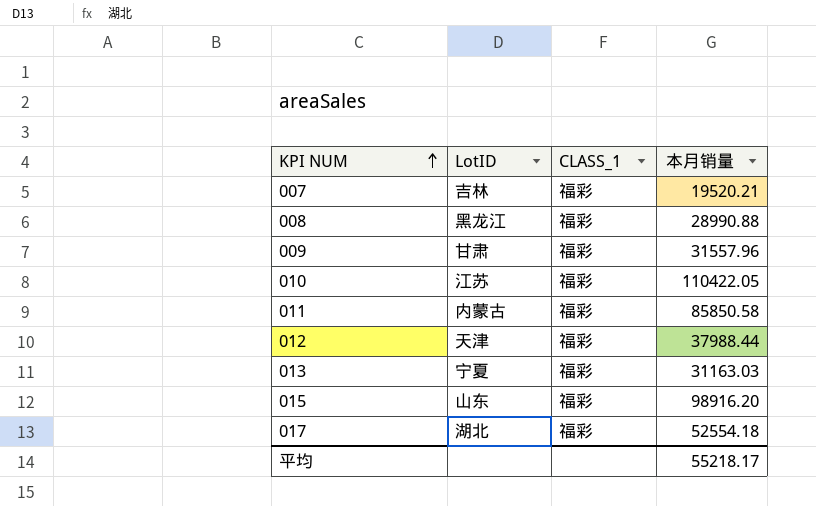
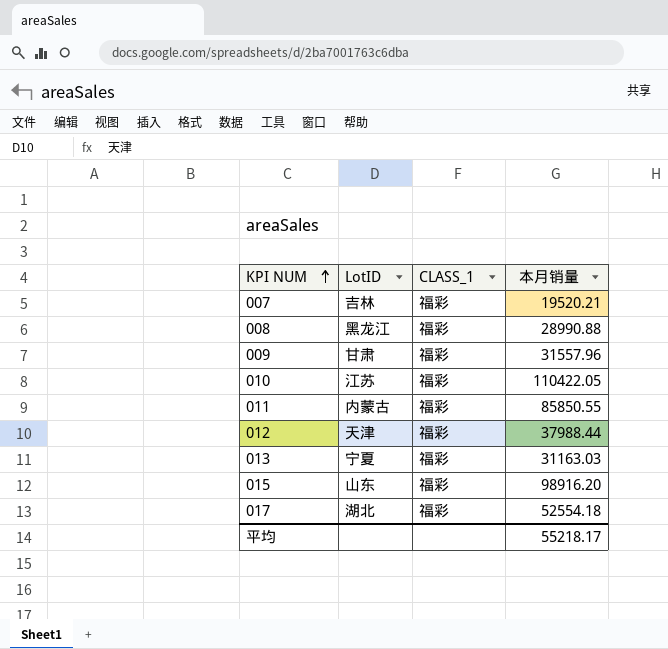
011 | 本月销量: 85850.58 -> 85850.55

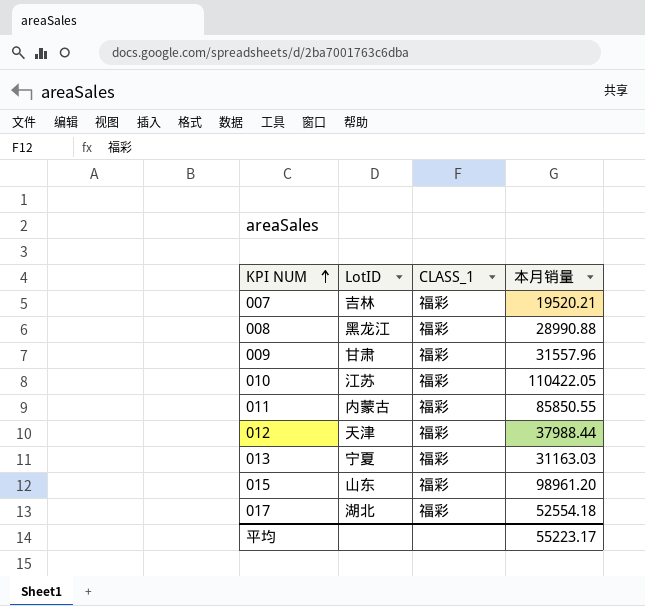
015 | 本月销量: 98916.20 -> 98961.20
平均 | 本月销量: 55218.17 -> 55223.17

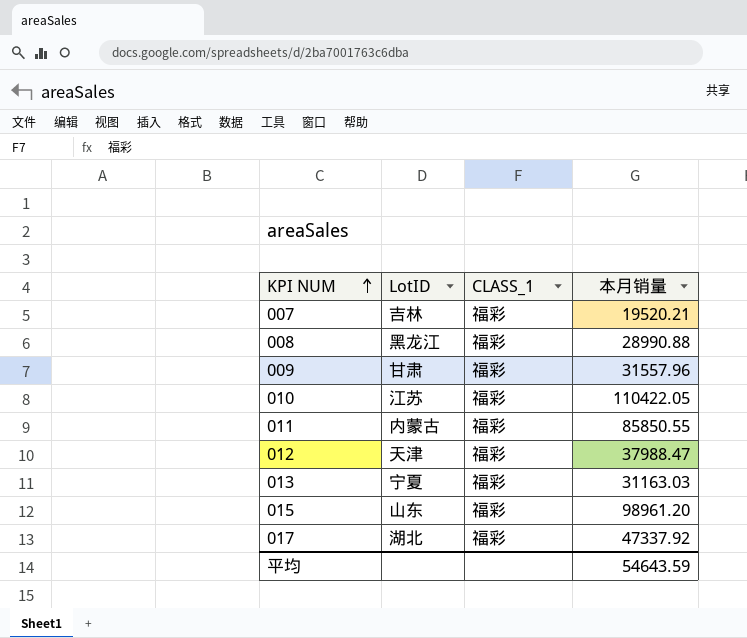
012 | 本月销量: 37988.44 -> 37988.47
017 | 本月销量: 52554.18 -> 47337.92
平均 | 本月销量: 55223.17 -> 54643.59

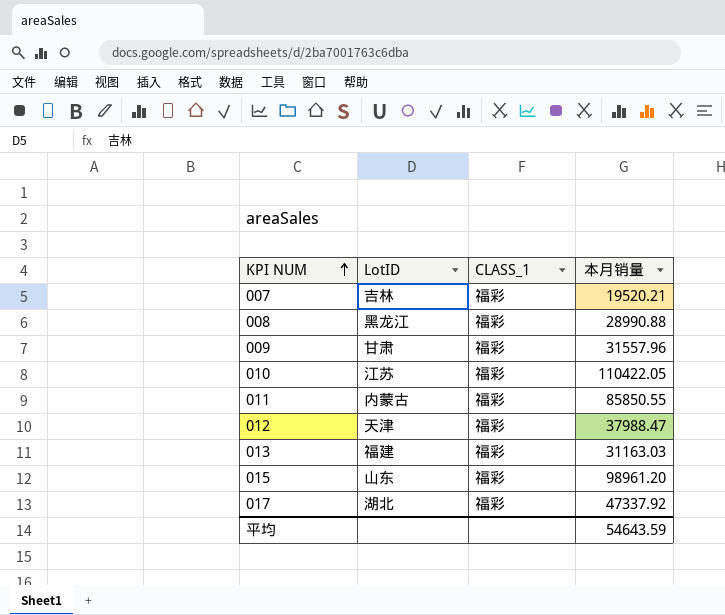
013 | LotID: 宁夏 -> 福建

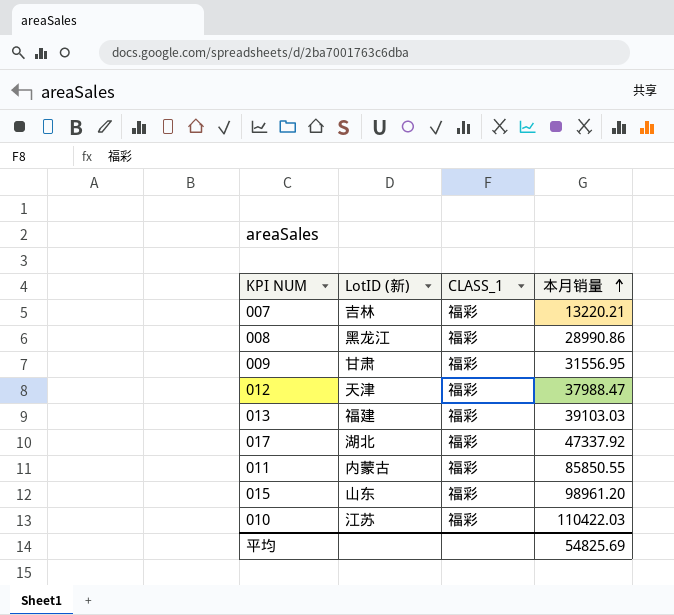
row order: KPI NUM ascending -> 本月销量 ascending
column name: LotID -> LotID (新)
007 | 本月销量: 19520.21 -> 13220.21
008 | 本月销量: 28990.88 -> 28990.86
009 | 本月销量: 31557.96 -> 31556.95
013 | 本月销量: 31163.03 -> 39103.03
010 | 本月销量: 110422.05 -> 110422.03
平均 | 本月销量: 54643.59 -> 54825.69

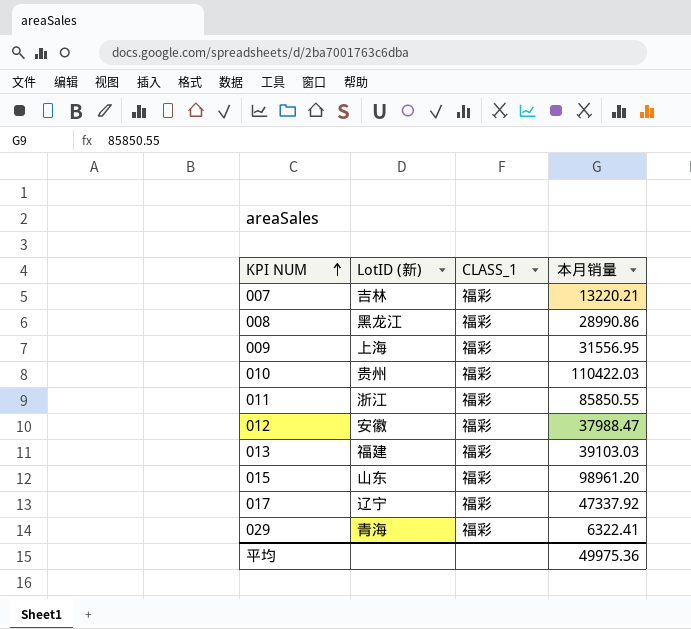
row order: 本月销量 ascending -> KPI NUM ascending
009 | LotID (新): 甘肃 -> 上海
010 | LotID (新): 江苏 -> 贵州
011 | LotID (新): 内蒙古 -> 浙江
012 | LotID (新): 天津 -> 安徽
017 | LotID (新): 湖北 -> 辽宁
row 029: none -> 青海 | 福彩 | 6322.41
平均 | 本月销量: 54825.69 -> 49975.36

